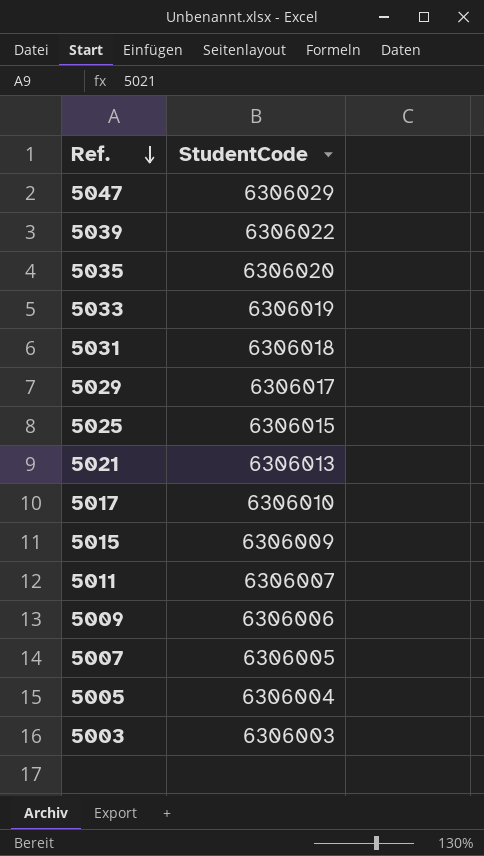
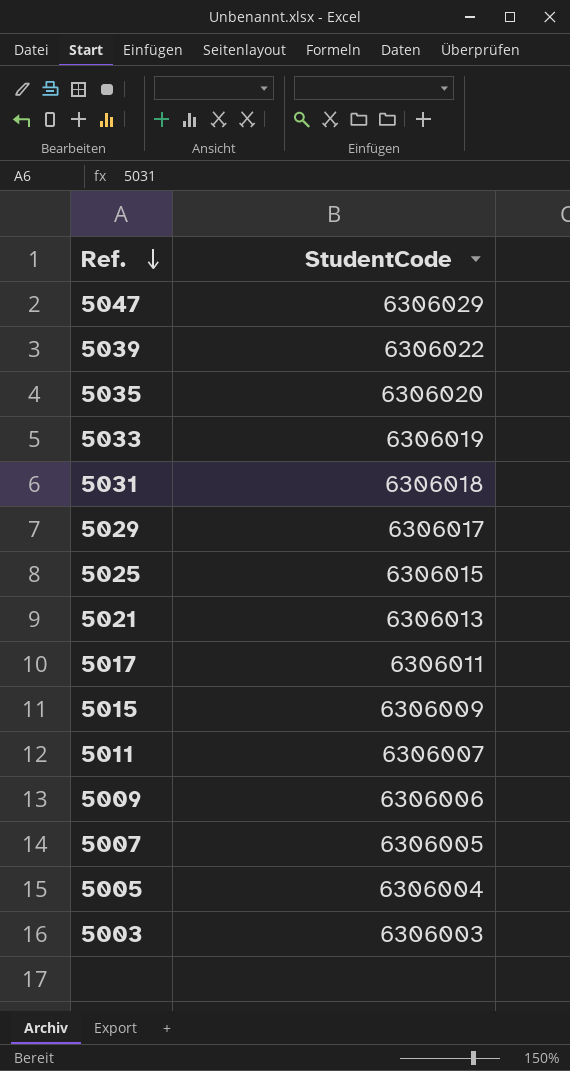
5017 | StudentCode: 6306010 -> 6306011

